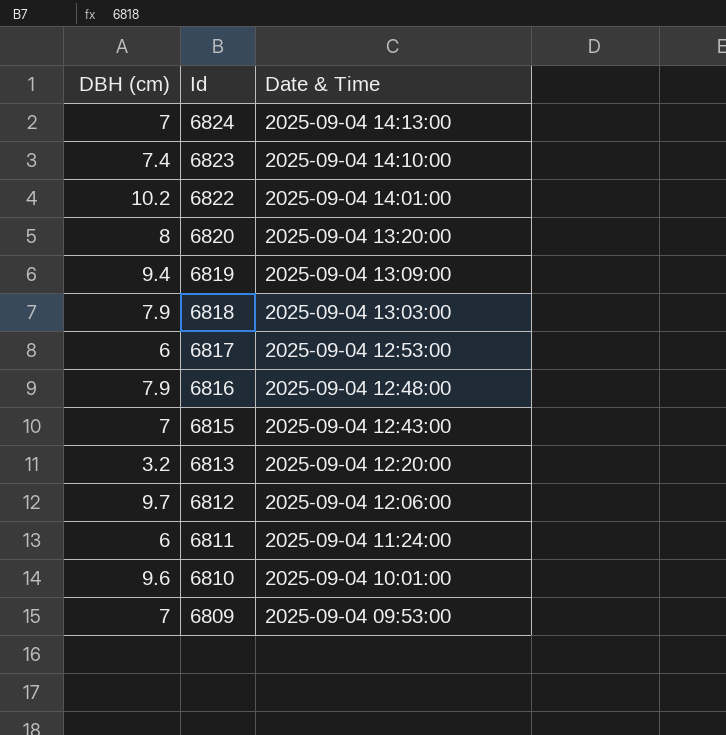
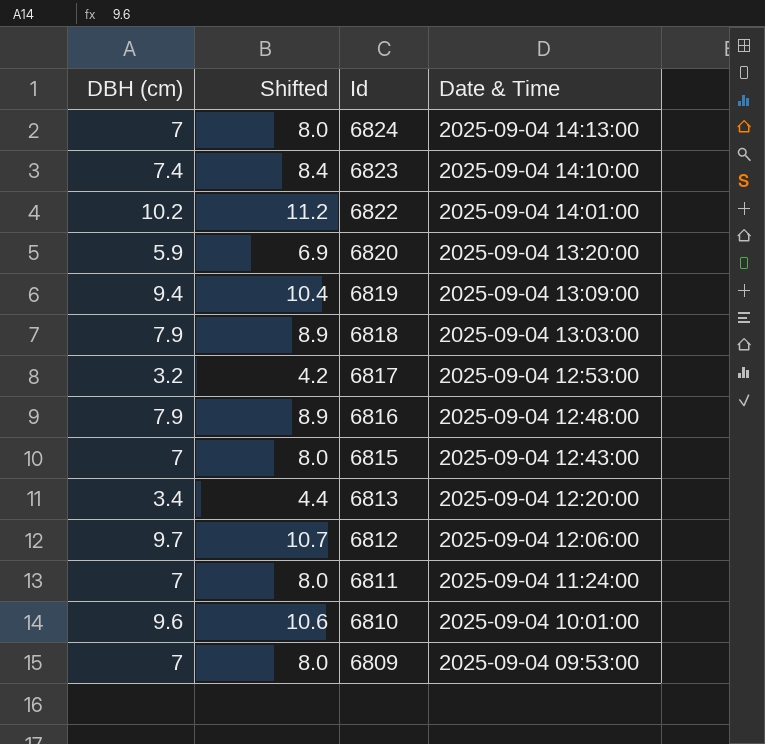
column Shifted | formula: none -> [DBH (cm)] + 1
6820 | DBH (cm): 8 -> 5.9
6817 | DBH (cm): 6 -> 3.2
6813 | DBH (cm): 3.2 -> 3.4
6811 | DBH (cm): 6 -> 7

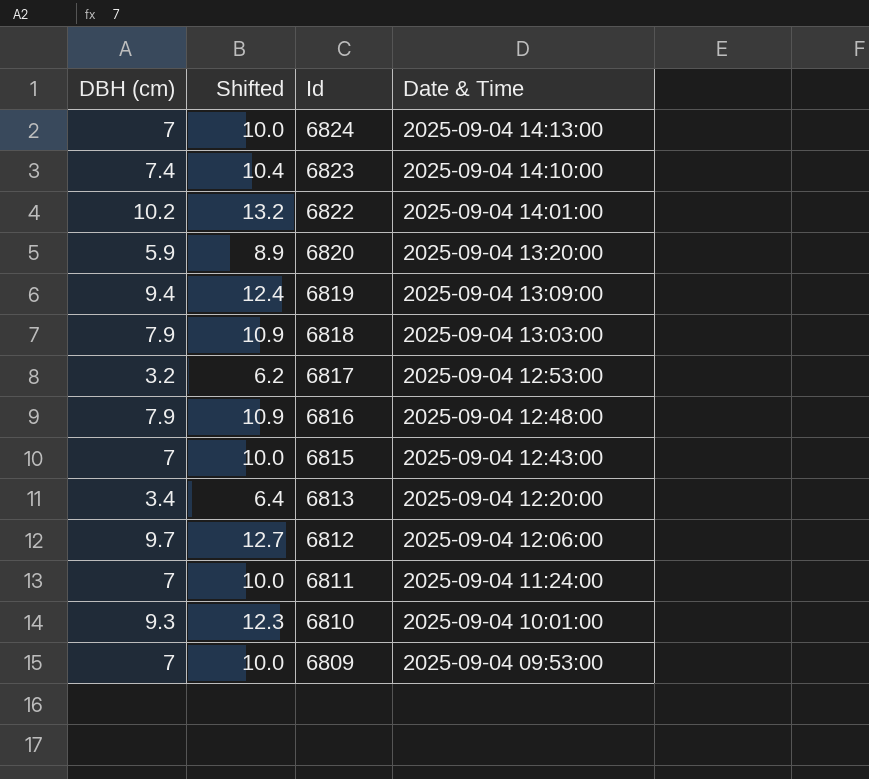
column Shifted | formula: [DBH (cm)] + 1 -> [DBH (cm)] + 3
6810 | DBH (cm): 9.6 -> 9.3

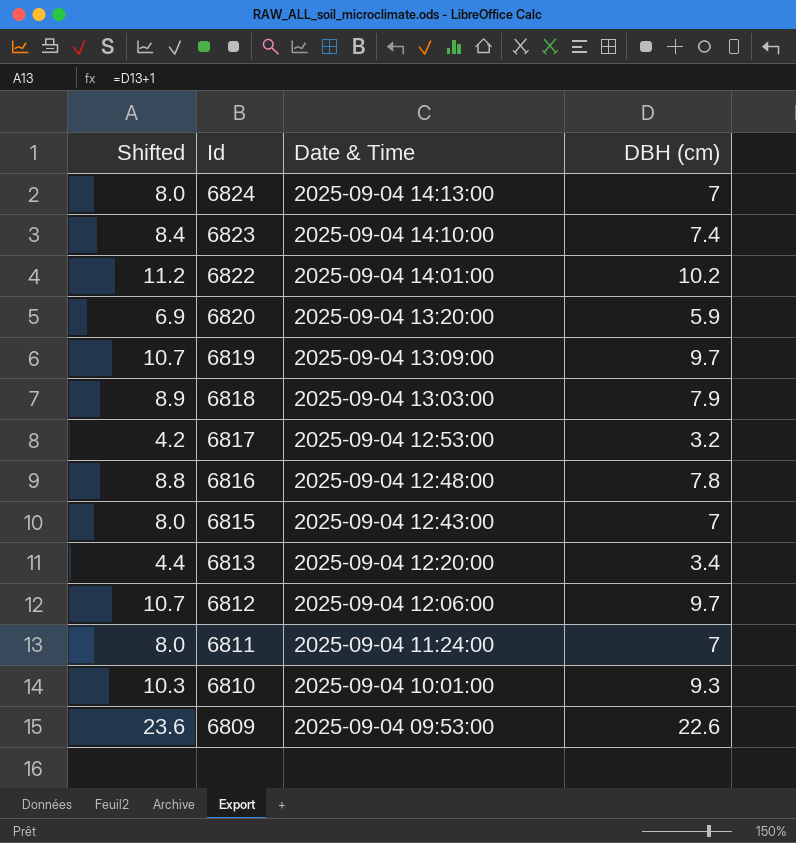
column Shifted | formula: [DBH (cm)] + 3 -> [DBH (cm)] + 1
column DBH (cm) | position: 1 -> 4
6819 | DBH (cm): 9.4 -> 9.7
6816 | DBH (cm): 7.9 -> 7.8
6809 | DBH (cm): 7 -> 22.6

